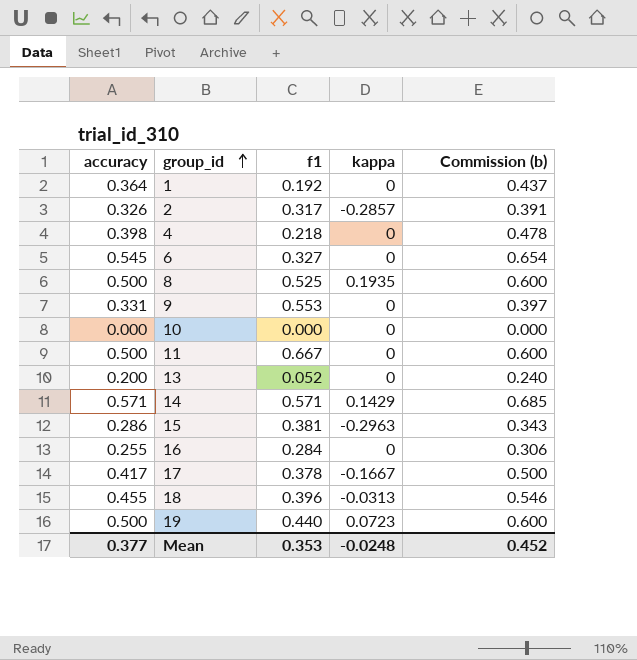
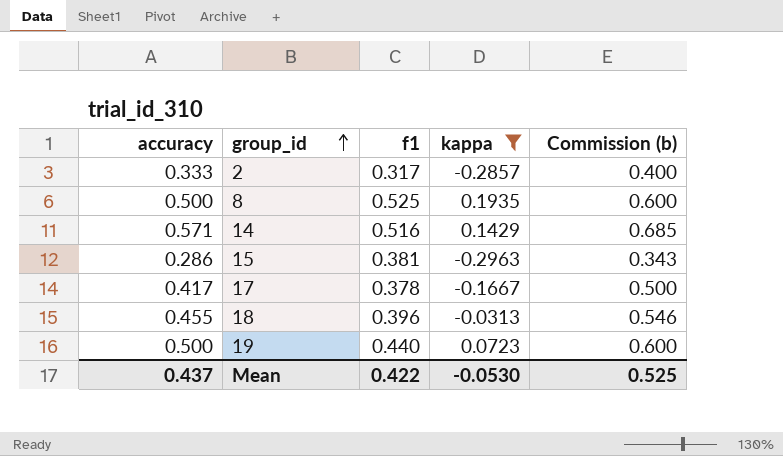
filter: none -> kappa != 0
2 | accuracy: 0.326 -> 0.333
2 | Commission (b): 0.391 -> 0.400
14 | f1: 0.571 -> 0.516
Mean | accuracy: 0.377 -> 0.437
Mean | f1: 0.353 -> 0.422
Mean | kappa: -0.0248 -> -0.0530
Mean | Commission (b): 0.452 -> 0.525

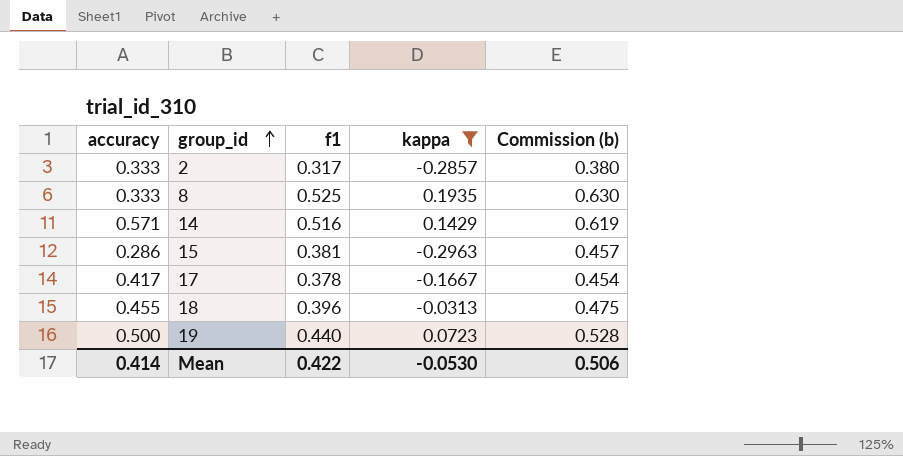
column Commission (b) | formula: [accuracy] * 1.2 -> [f1] * 1.2
8 | accuracy: 0.500 -> 0.333
Mean | accuracy: 0.437 -> 0.414
Mean | Commission (b): 0.525 -> 0.506

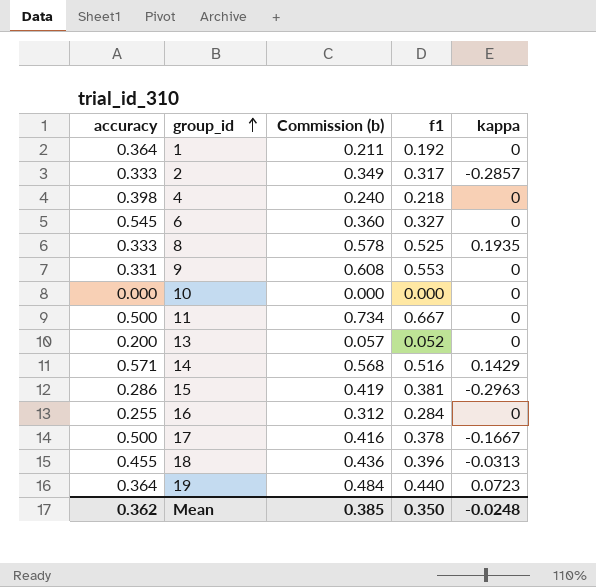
filter: kappa != 0 -> none
column Commission (b) | formula: [f1] * 1.2 -> [f1] * 1.1
column Commission (b) | position: 5 -> 3
17 | accuracy: 0.417 -> 0.500
19 | accuracy: 0.500 -> 0.364
Mean | accuracy: 0.414 -> 0.362
Mean | Commission (b): 0.506 -> 0.385
Mean | f1: 0.422 -> 0.350
Mean | kappa: -0.0530 -> -0.0248

